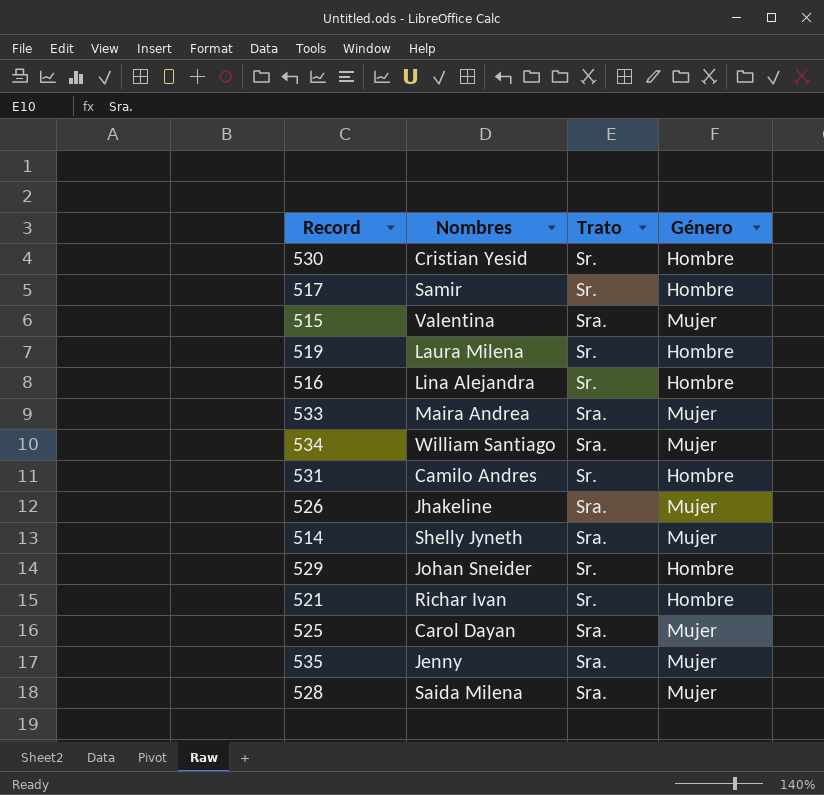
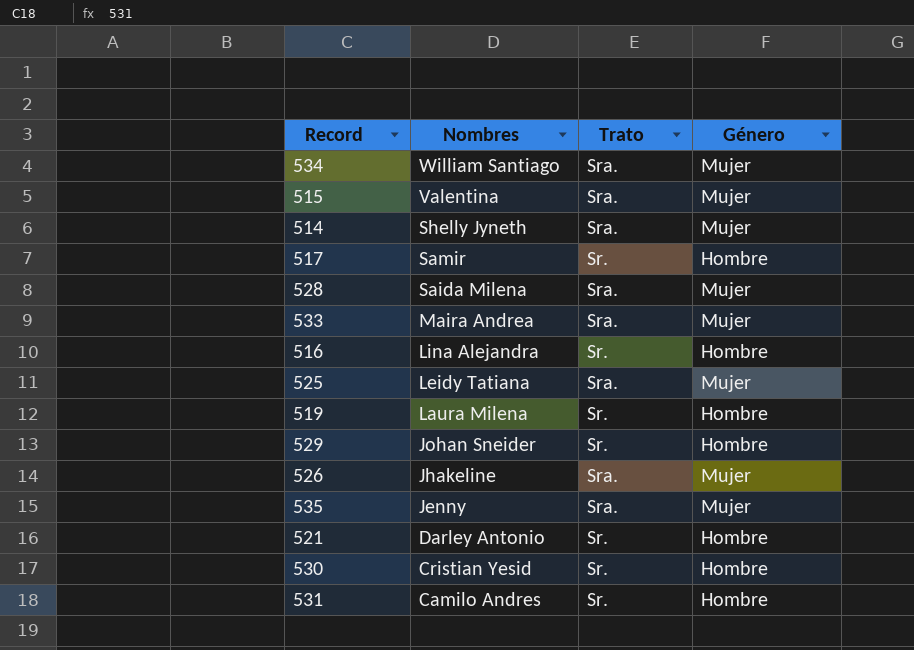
row order: none -> Nombres descending
525 | Nombres: Carol Dayan -> Leidy Tatiana
521 | Nombres: Richar Ivan -> Darley Antonio

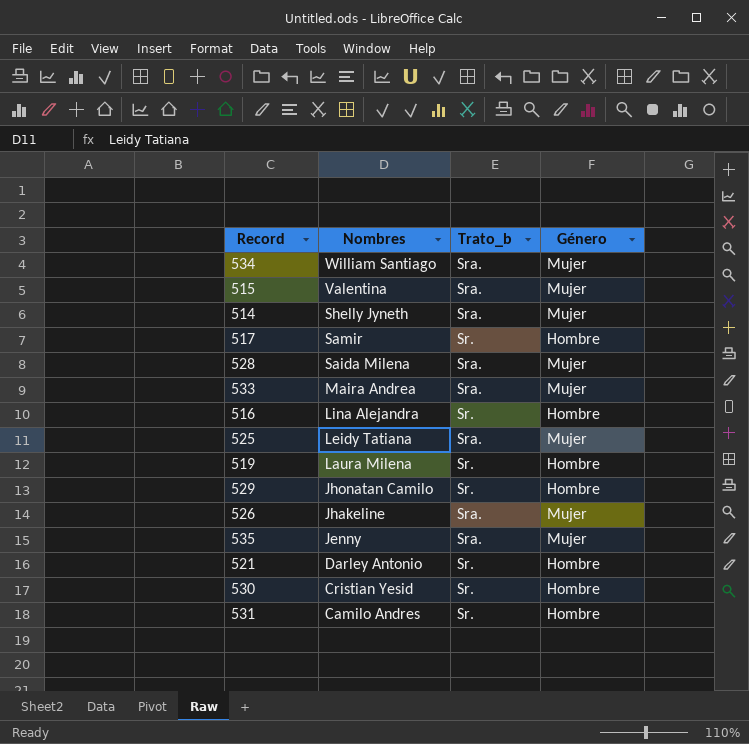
column name: Trato -> Trato_b
529 | Nombres: Johan Sneider -> Jhonatan Camilo

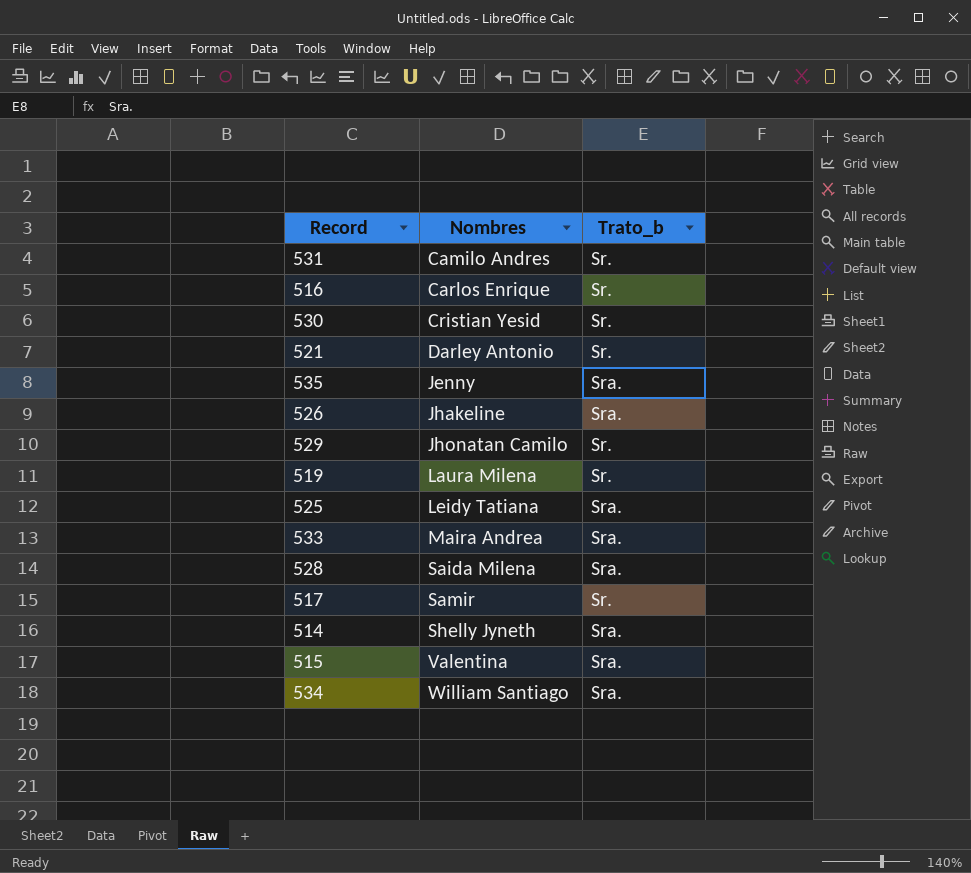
row order: Nombres descending -> Nombres ascending
column Género | position: 4 -> none
516 | Nombres: Lina Alejandra -> Carlos Enrique

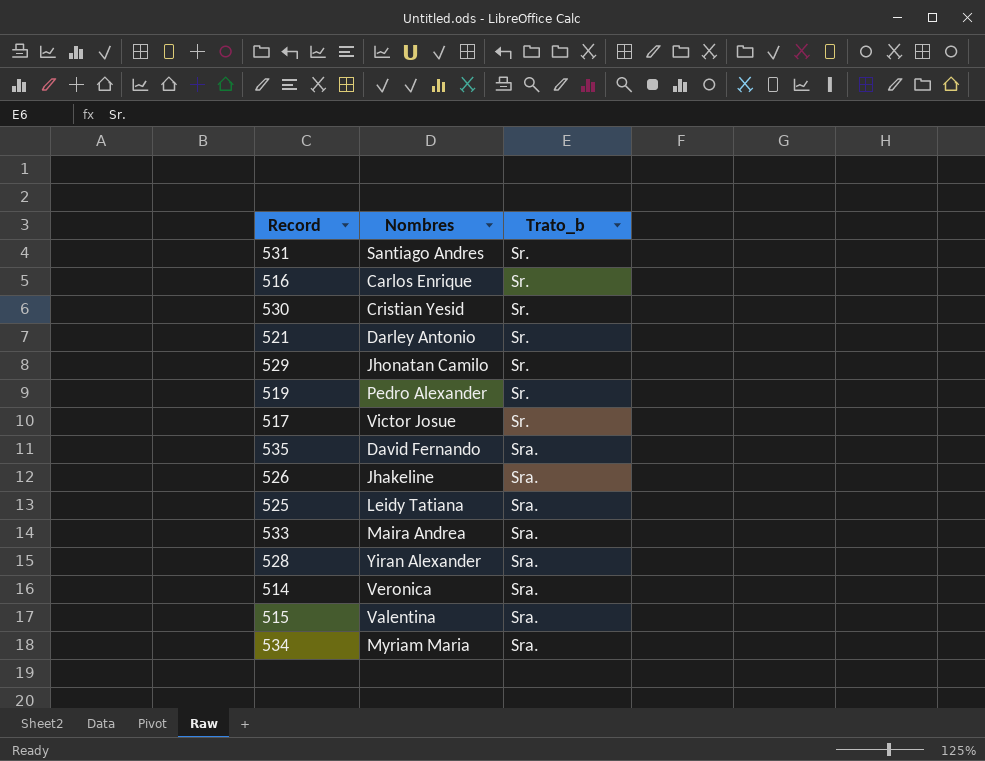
row order: Nombres ascending -> Trato_b ascending
531 | Nombres: Camilo Andres -> Santiago Andres
519 | Nombres: Laura Milena -> Pedro Alexander
517 | Nombres: Samir -> Victor Josue
535 | Nombres: Jenny -> David Fernando
528 | Nombres: Saida Milena -> Yiran Alexander
514 | Nombres: Shelly Jyneth -> Veronica
534 | Nombres: William Santiago -> Myriam Maria

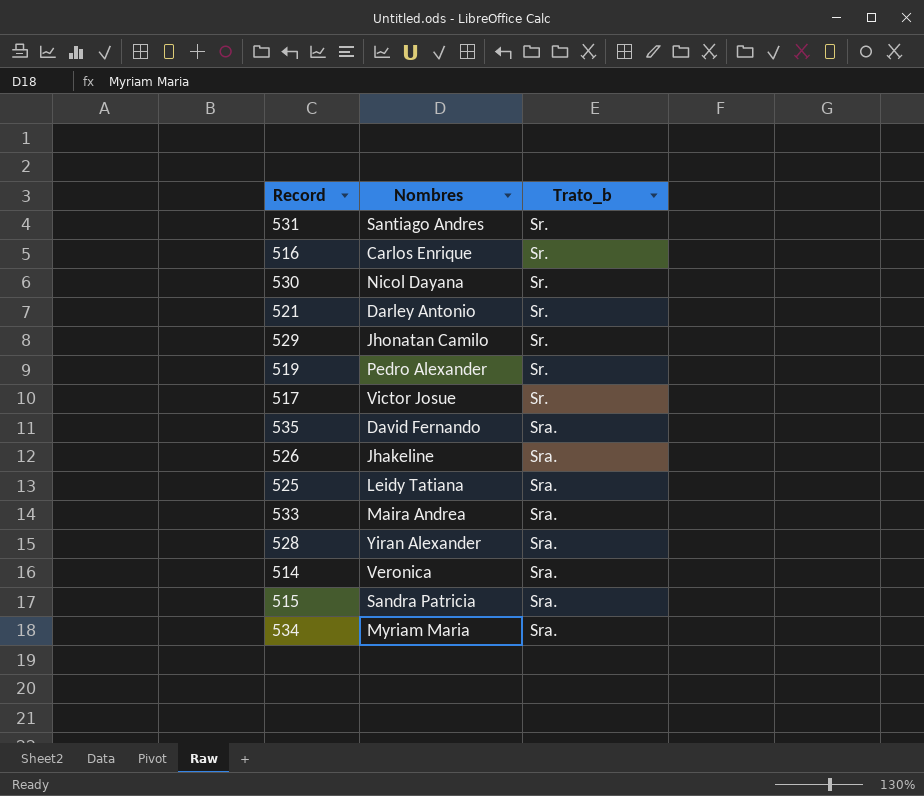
530 | Nombres: Cristian Yesid -> Nicol Dayana
515 | Nombres: Valentina -> Sandra Patricia

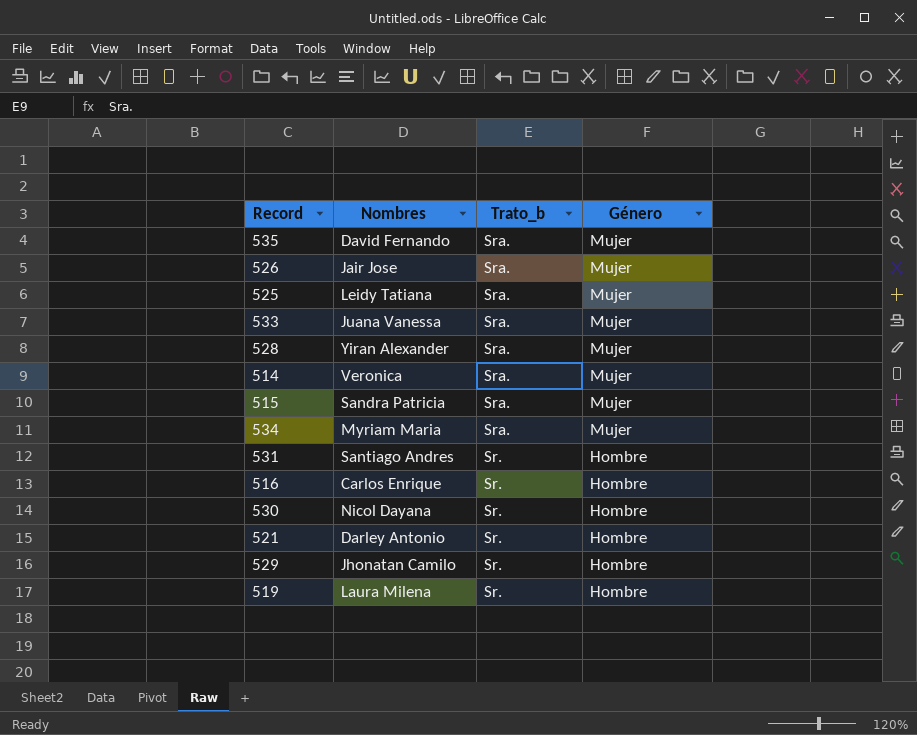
row order: Trato_b ascending -> Trato_b descending
column Género | position: none -> 4
row 517: Victor Josue | Sr. -> none
526 | Nombres: Jhakeline -> Jair Jose
533 | Nombres: Maira Andrea -> Juana Vanessa
519 | Nombres: Pedro Alexander -> Laura Milena

